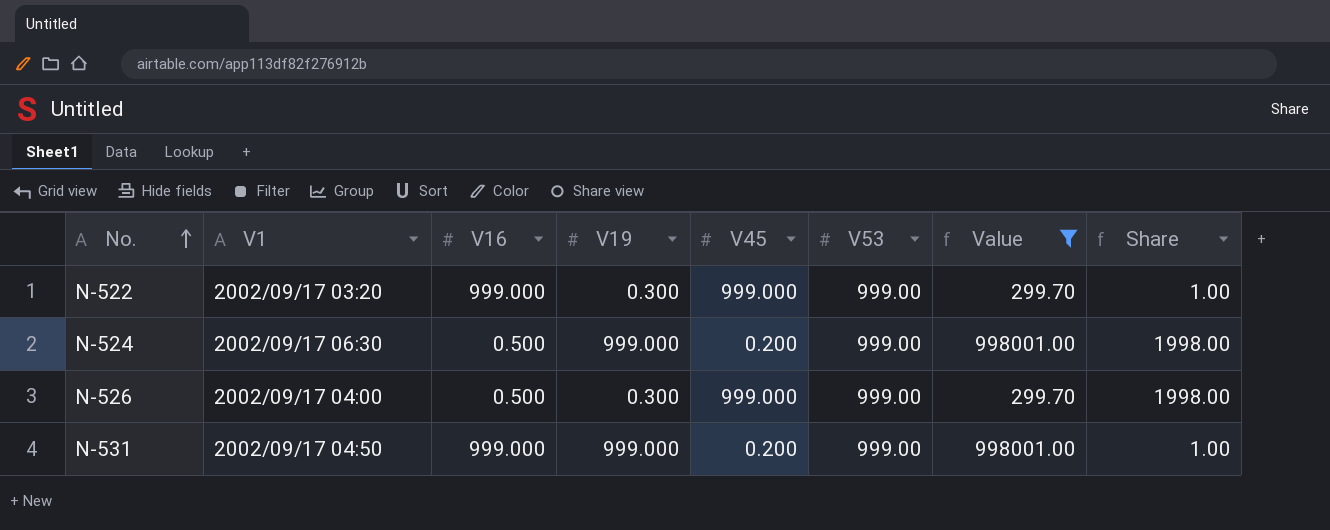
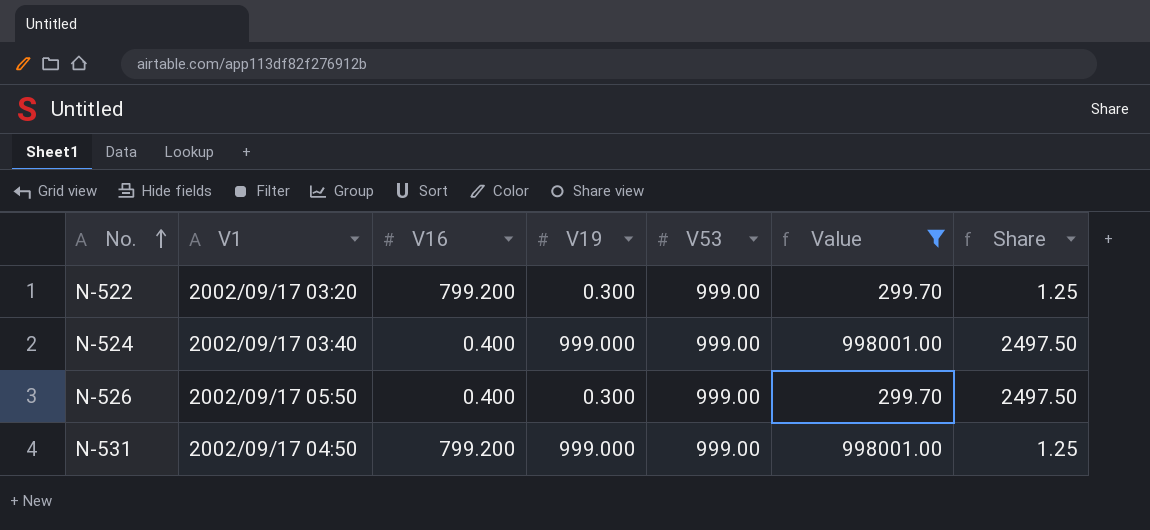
column V45 | position: 5 -> none
N-522 | V16: 999.000 -> 799.200
N-522 | Share: 1.00 -> 1.25
N-524 | V1: 2002/09/17 06:30 -> 2002/09/17 03:40
N-524 | V16: 0.500 -> 0.400
N-524 | Share: 1998.00 -> 2497.50
N-526 | V1: 2002/09/17 04:00 -> 2002/09/17 05:50
N-526 | V16: 0.500 -> 0.400
N-526 | Share: 1998.00 -> 2497.50
N-531 | V16: 999.000 -> 799.200
N-531 | Share: 1.00 -> 1.25

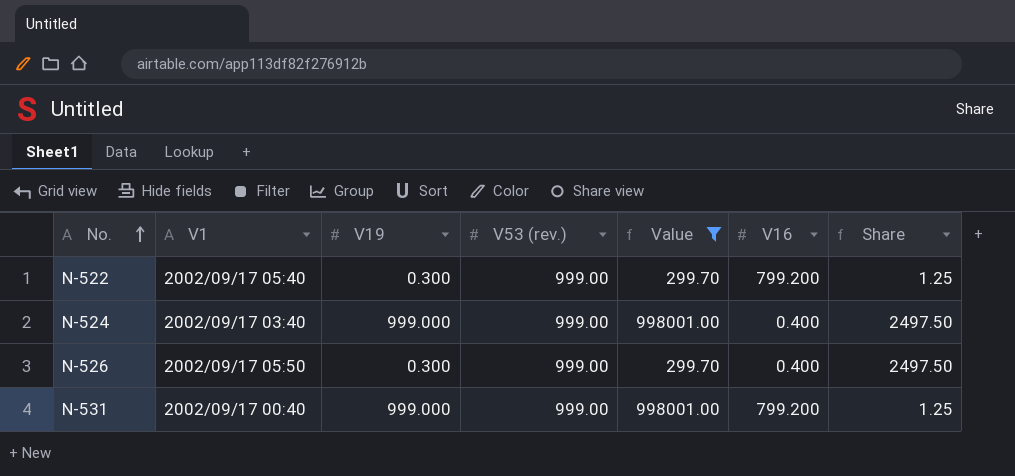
column name: V53 -> V53 (rev.)
column V16 | position: 3 -> 6
N-522 | V1: 2002/09/17 03:20 -> 2002/09/17 05:40
N-531 | V1: 2002/09/17 04:50 -> 2002/09/17 00:40

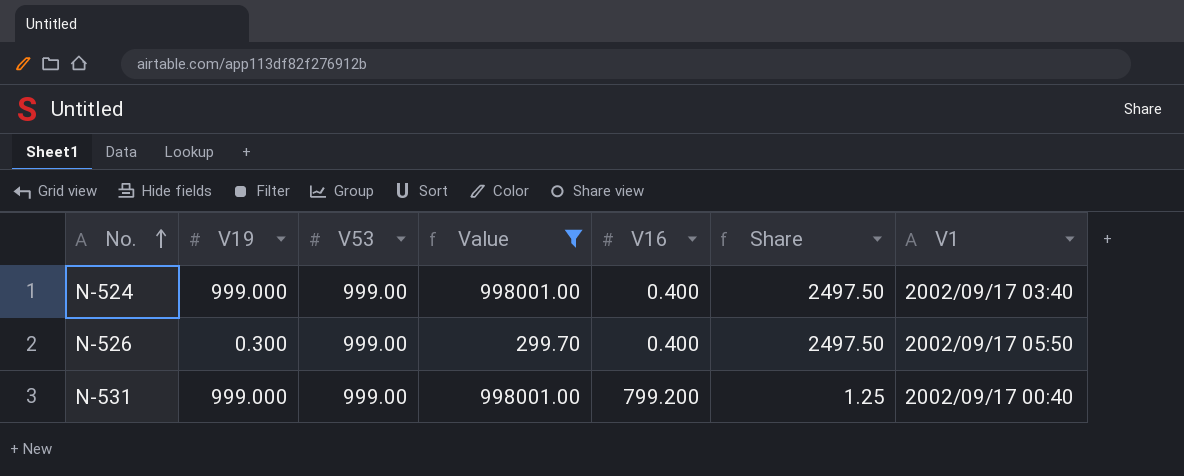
column name: V53 (rev.) -> V53
column V1 | position: 2 -> 7
row N-522: 2002/09/17 05:40 | 0.300 | 999.00 | 299.70 | 799.200 | 1.25 -> none

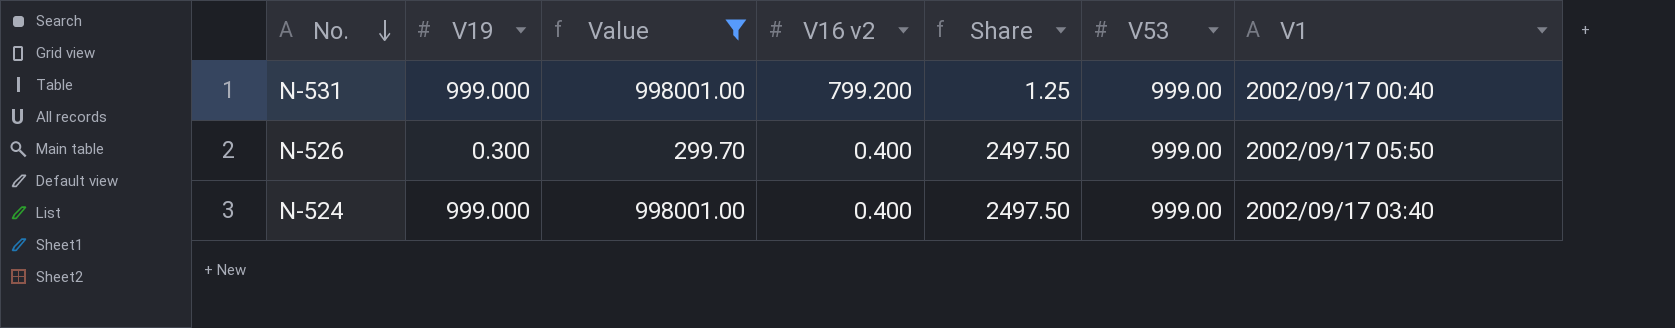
row order: No. ascending -> No. descending
column name: V16 -> V16 v2
column V53 | position: 3 -> 6

